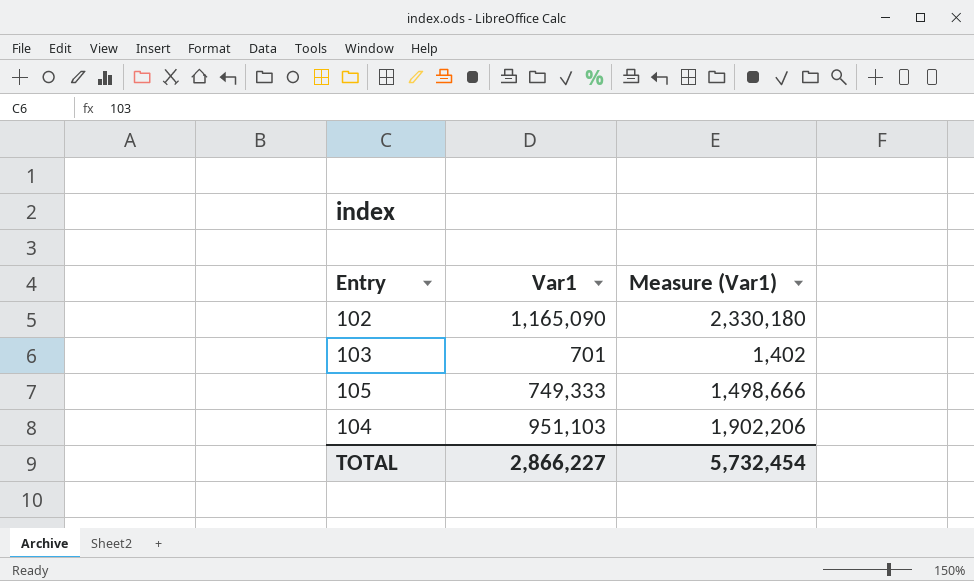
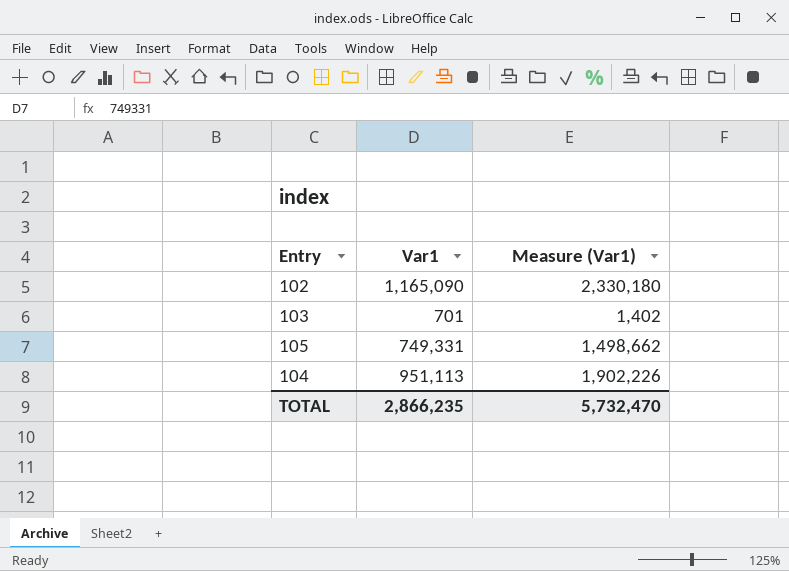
105 | Var1: 749,333 -> 749,331
105 | Measure (Var1): 1,498,666 -> 1,498,662
104 | Var1: 951,103 -> 951,113
104 | Measure (Var1): 1,902,206 -> 1,902,226
TOTAL | Var1: 2,866,227 -> 2,866,235
TOTAL | Measure (Var1): 5,732,454 -> 5,732,470

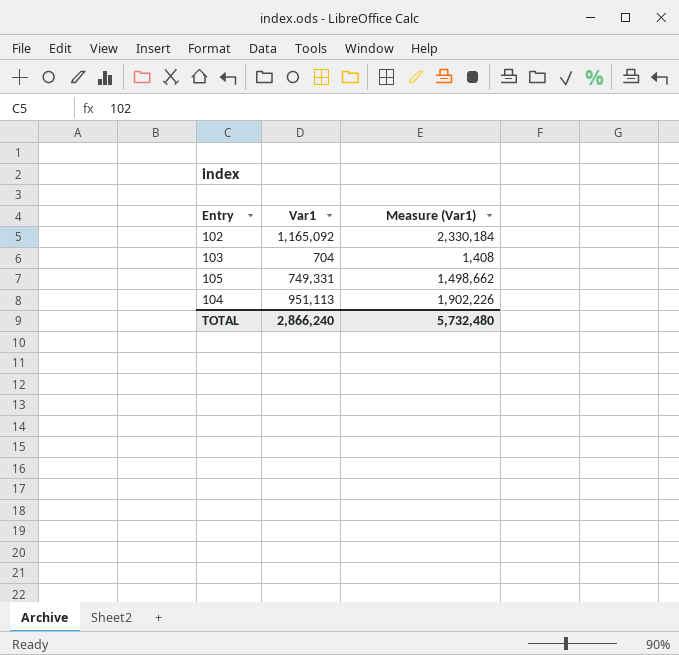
102 | Var1: 1,165,090 -> 1,165,092
102 | Measure (Var1): 2,330,180 -> 2,330,184
103 | Var1: 701 -> 704
103 | Measure (Var1): 1,402 -> 1,408
TOTAL | Var1: 2,866,235 -> 2,866,240
TOTAL | Measure (Var1): 5,732,470 -> 5,732,480

